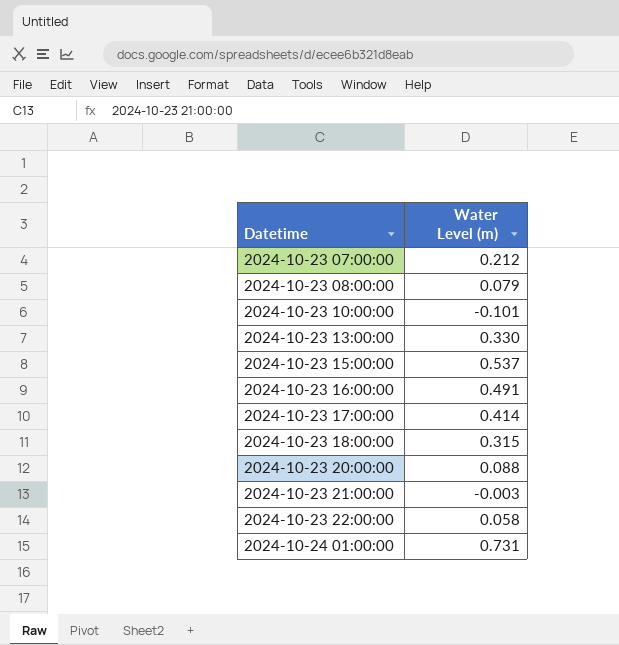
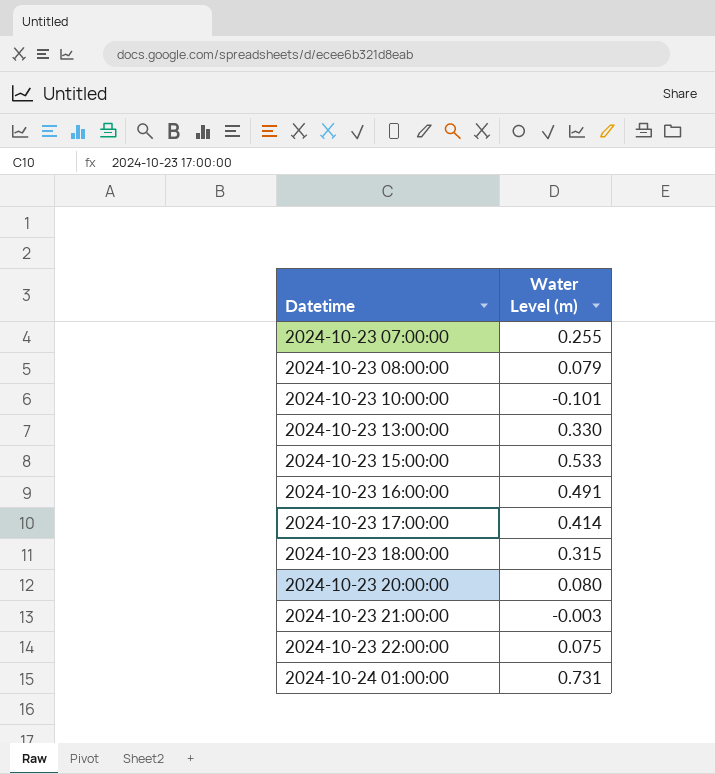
2024-10-23 07:00:00 | Water Level (m): 0.212 -> 0.255
2024-10-23 15:00:00 | Water Level (m): 0.537 -> 0.533
2024-10-23 20:00:00 | Water Level (m): 0.088 -> 0.080
2024-10-23 22:00:00 | Water Level (m): 0.058 -> 0.075

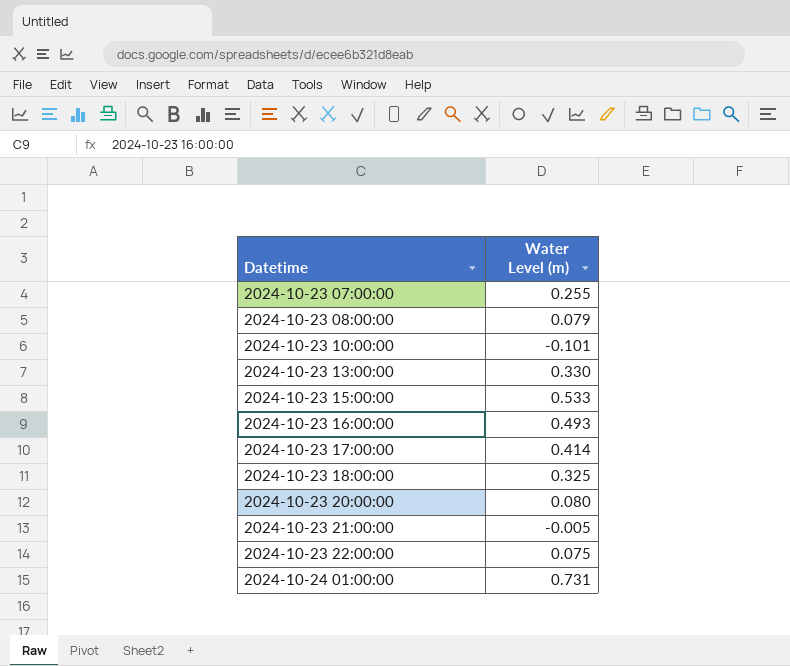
2024-10-23 16:00:00 | Water Level (m): 0.491 -> 0.493
2024-10-23 18:00:00 | Water Level (m): 0.315 -> 0.325
2024-10-23 21:00:00 | Water Level (m): -0.003 -> -0.005

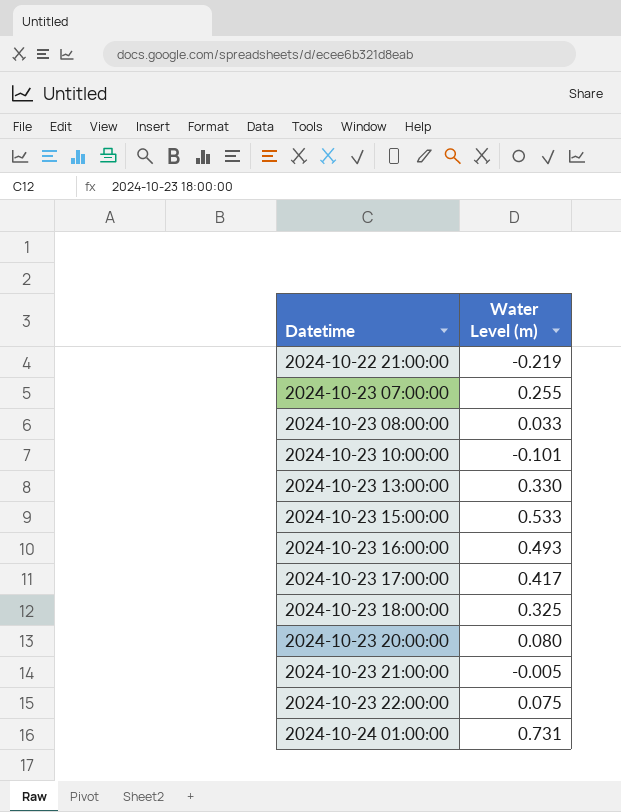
row 2024-10-22 21:00:00: none -> -0.219
2024-10-23 08:00:00 | Water Level (m): 0.079 -> 0.033
2024-10-23 17:00:00 | Water Level (m): 0.414 -> 0.417

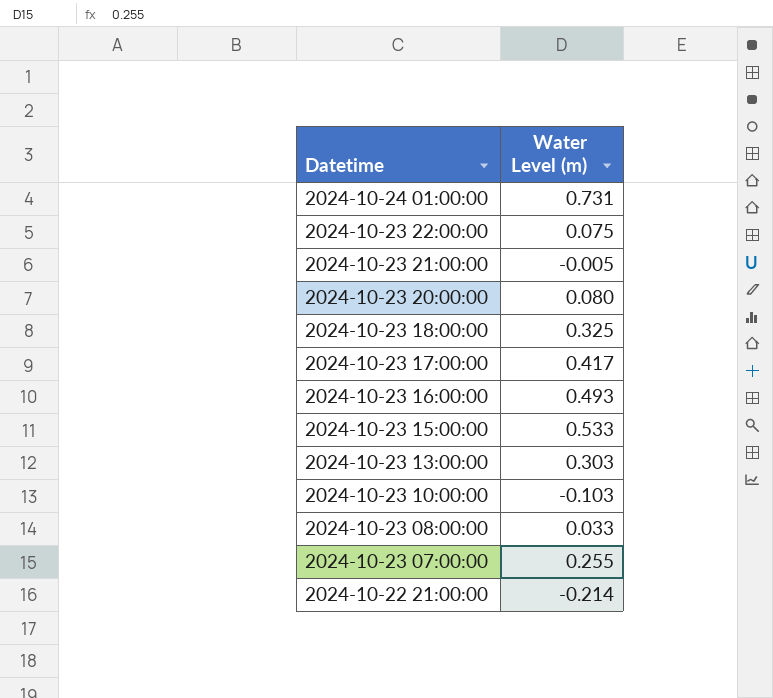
row order: Datetime ascending -> Datetime descending
2024-10-23 13:00:00 | Water Level (m): 0.330 -> 0.303
2024-10-23 10:00:00 | Water Level (m): -0.101 -> -0.103
2024-10-22 21:00:00 | Water Level (m): -0.219 -> -0.214

